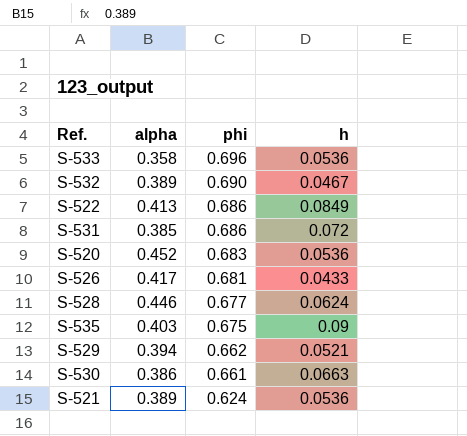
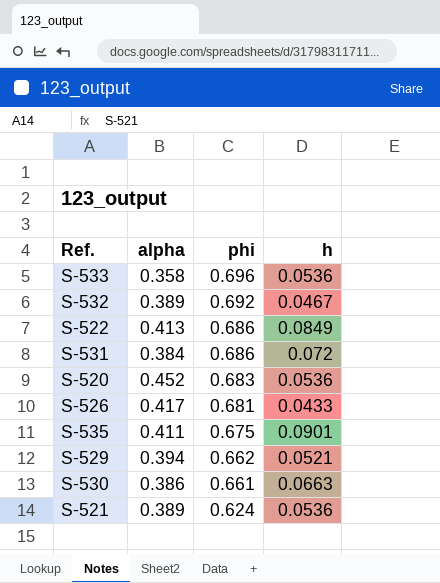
row S-528: 0.446 | 0.677 | 0.0624 -> none
S-532 | phi: 0.690 -> 0.692
S-531 | alpha: 0.385 -> 0.384
S-535 | alpha: 0.403 -> 0.411
S-535 | h: 0.09 -> 0.0901

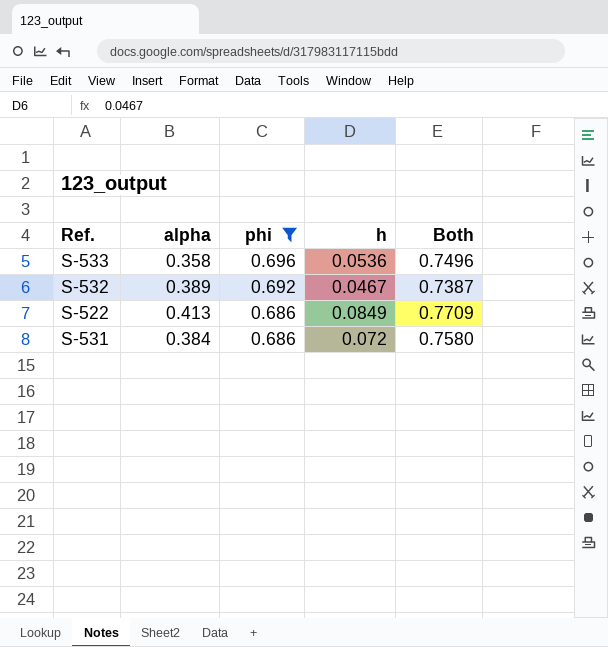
filter: none -> phi >= 0.686
column Both | formula: none -> [phi] + [h]

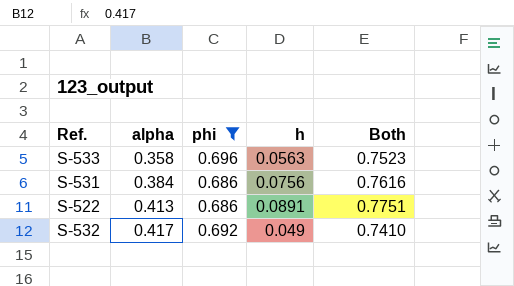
row order: phi descending -> alpha ascending
S-533 | h: 0.0536 -> 0.0563
S-533 | Both: 0.7496 -> 0.7523
S-531 | h: 0.072 -> 0.0756
S-531 | Both: 0.7580 -> 0.7616
S-522 | h: 0.0849 -> 0.0891
S-522 | Both: 0.7709 -> 0.7751
S-532 | alpha: 0.389 -> 0.417
S-532 | h: 0.0467 -> 0.049
S-532 | Both: 0.7387 -> 0.7410

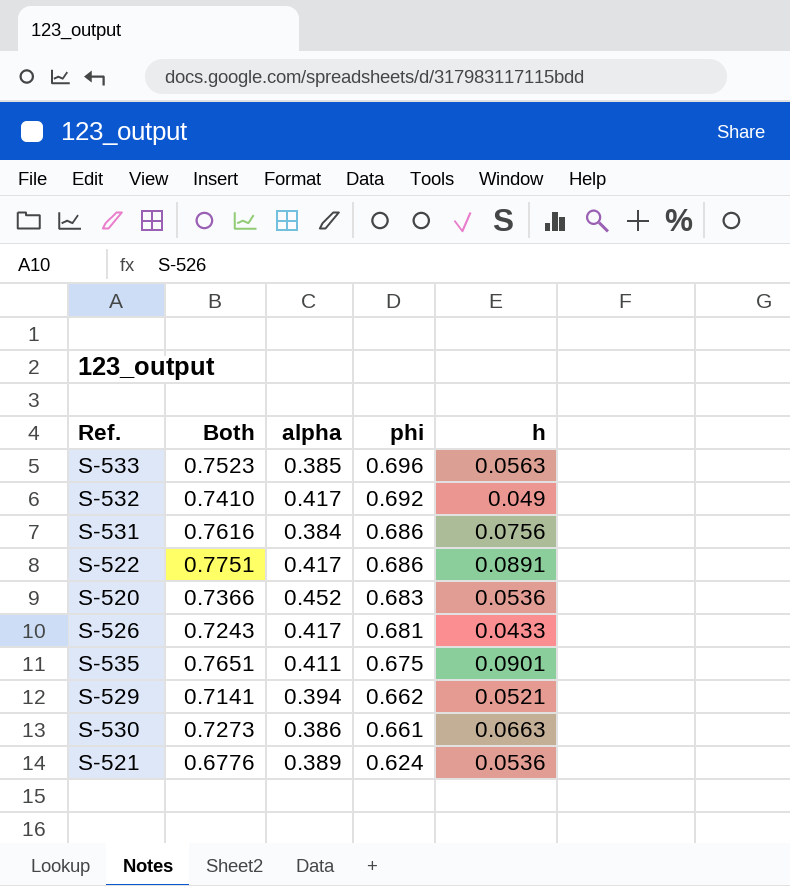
filter: phi >= 0.686 -> none
row order: alpha ascending -> phi descending
column Both | position: 5 -> 2
S-533 | alpha: 0.358 -> 0.385
S-522 | alpha: 0.413 -> 0.417

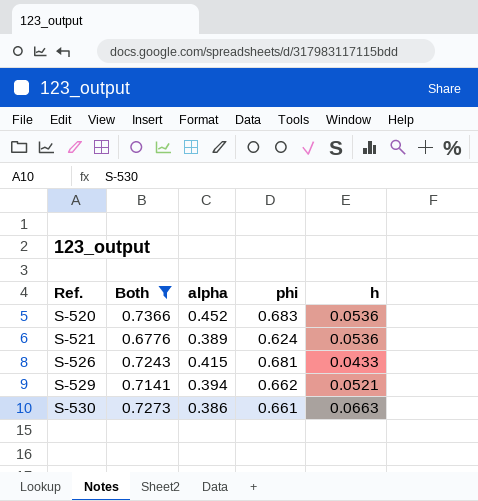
filter: none -> Both <= 0.7366
row order: phi descending -> Ref. ascending
S-526 | alpha: 0.417 -> 0.415

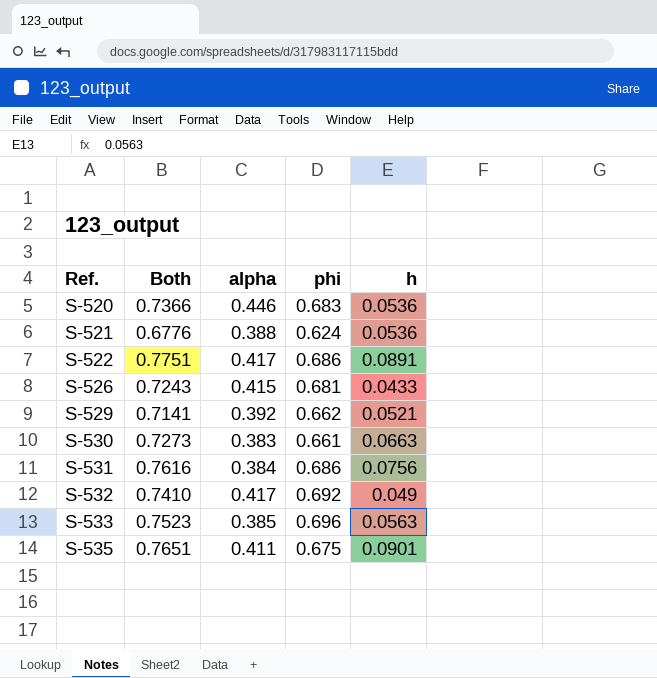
filter: Both <= 0.7366 -> none
S-520 | alpha: 0.452 -> 0.446
S-521 | alpha: 0.389 -> 0.388
S-529 | alpha: 0.394 -> 0.392
S-530 | alpha: 0.386 -> 0.383

